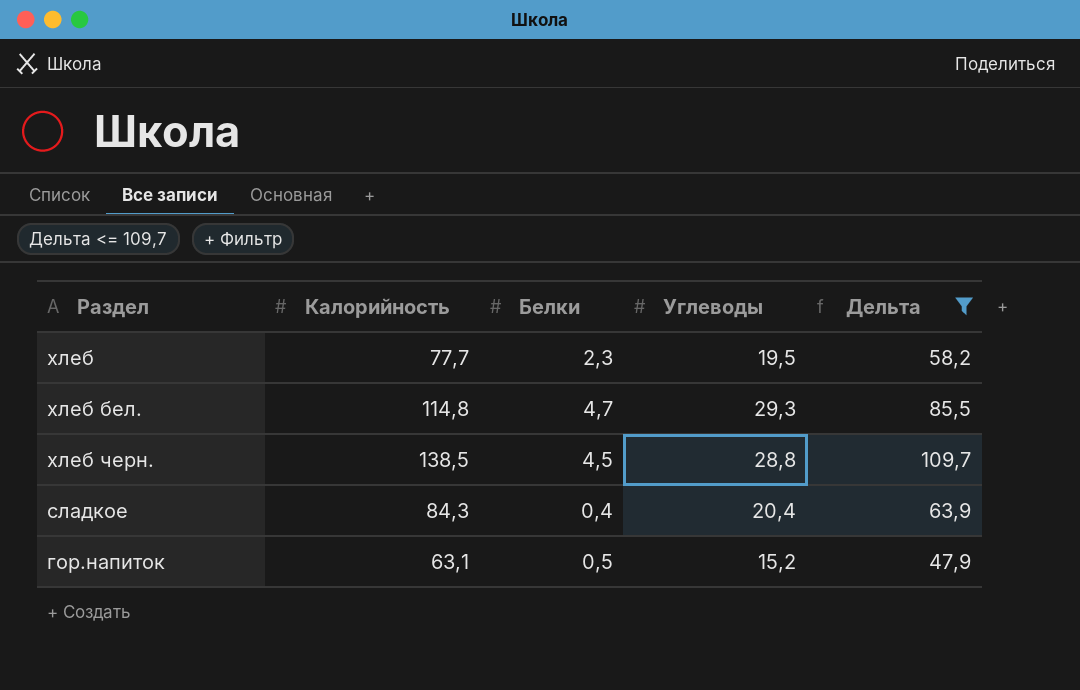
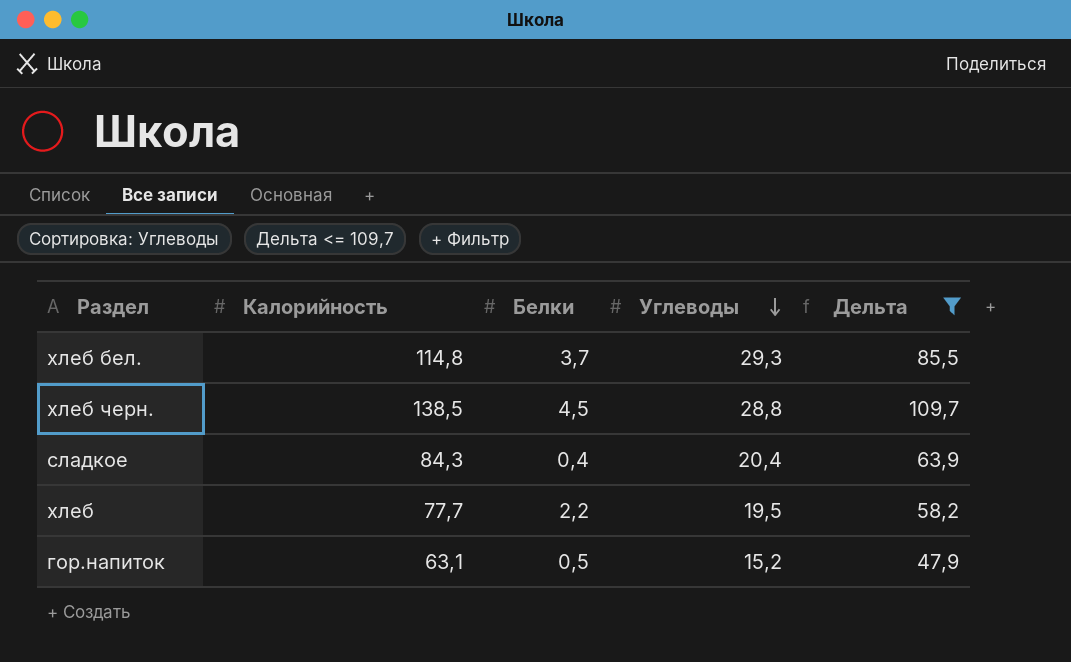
row order: none -> Углеводы descending
хлеб бел. | Белки: 4,7 -> 3,7
хлеб | Белки: 2,3 -> 2,2

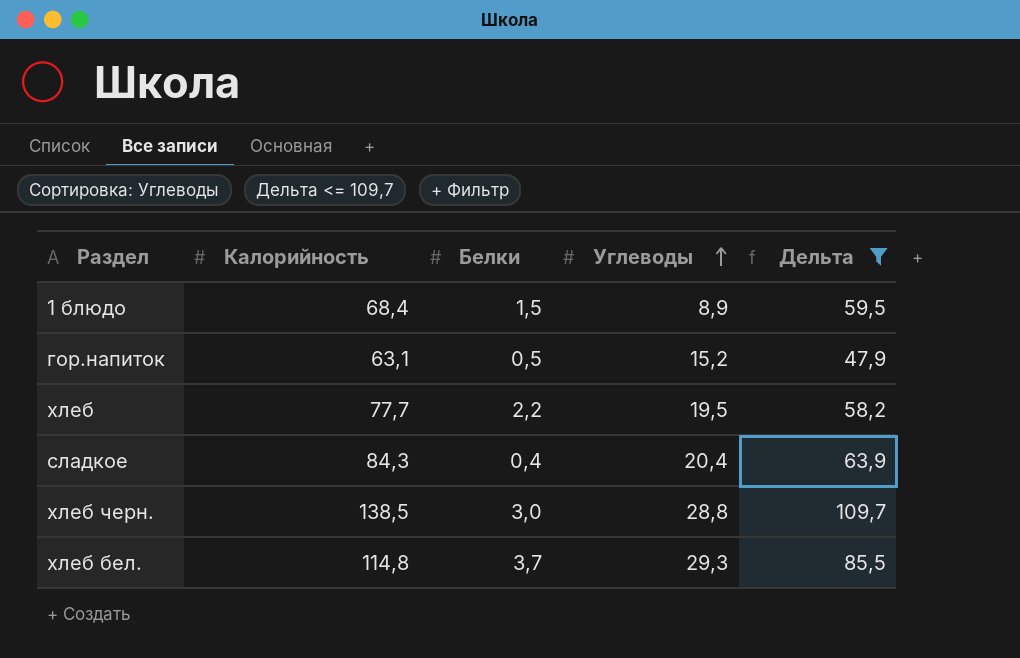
row order: Углеводы descending -> Углеводы ascending
row 1 блюдо: none -> 68,4 | 1,5 | 8,9 | 59,5
хлеб черн. | Белки: 4,5 -> 3,0

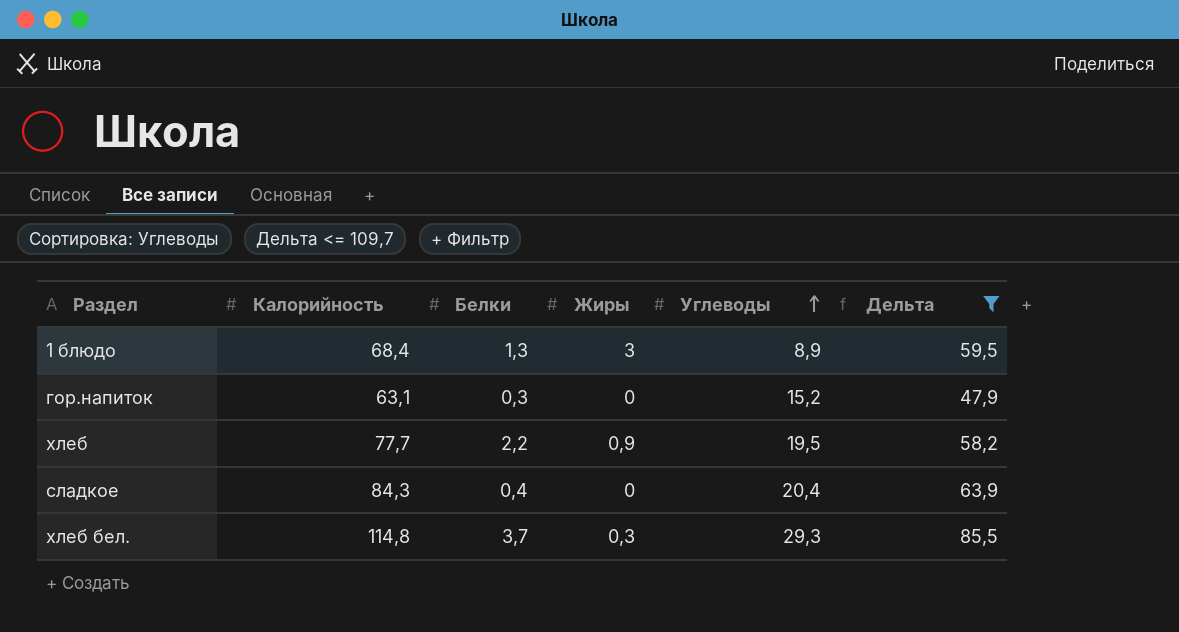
column Жиры | position: none -> 4
row хлеб черн.: 138,5 | 3,0 | 28,8 | 109,7 -> none
1 блюдо | Белки: 1,5 -> 1,3
гор.напиток | Белки: 0,5 -> 0,3

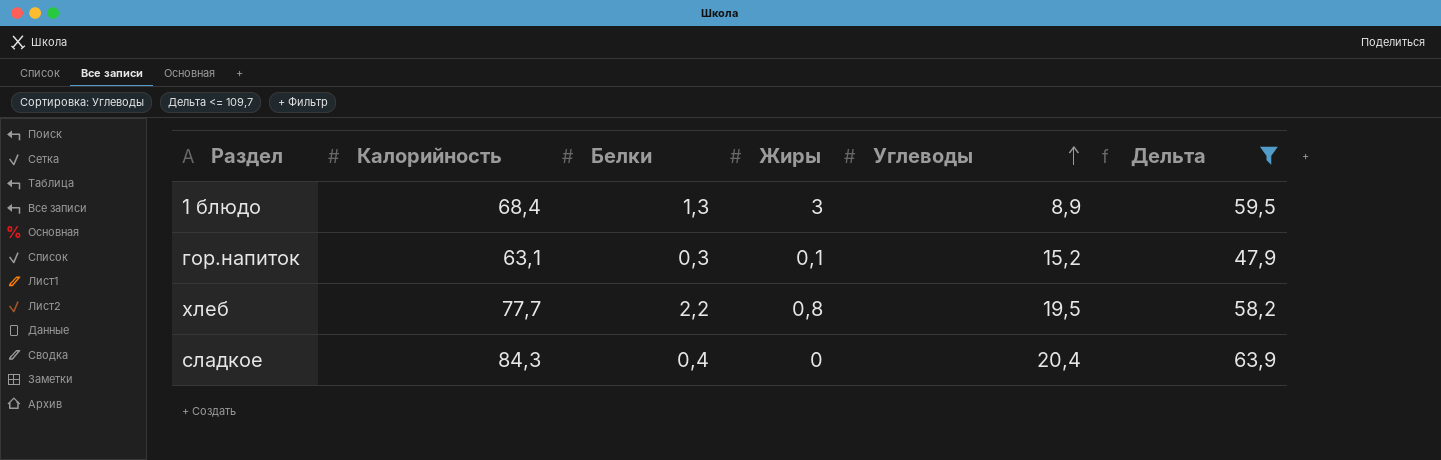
row хлеб бел.: 114,8 | 3,7 | 0,3 | 29,3 | 85,5 -> none
гор.напиток | Жиры: 0 -> 0,1
хлеб | Жиры: 0,9 -> 0,8

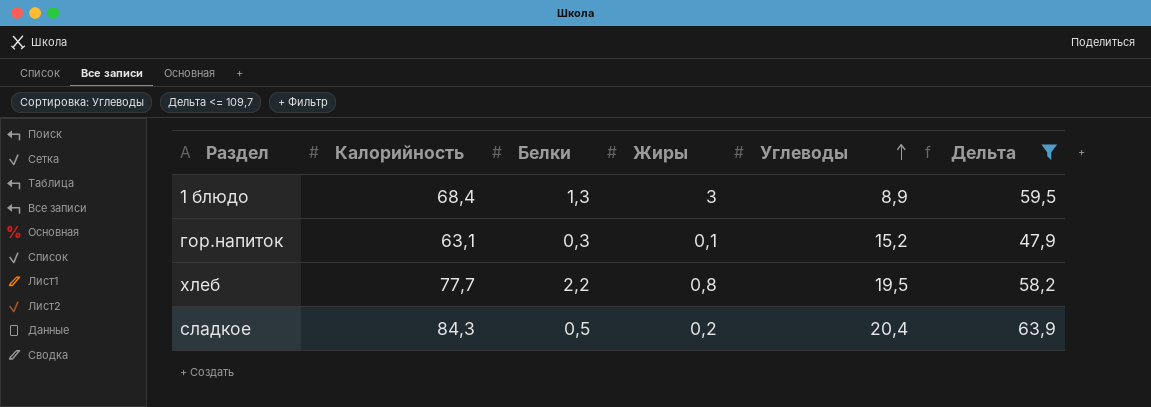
сладкое | Белки: 0,4 -> 0,5
сладкое | Жиры: 0 -> 0,2

